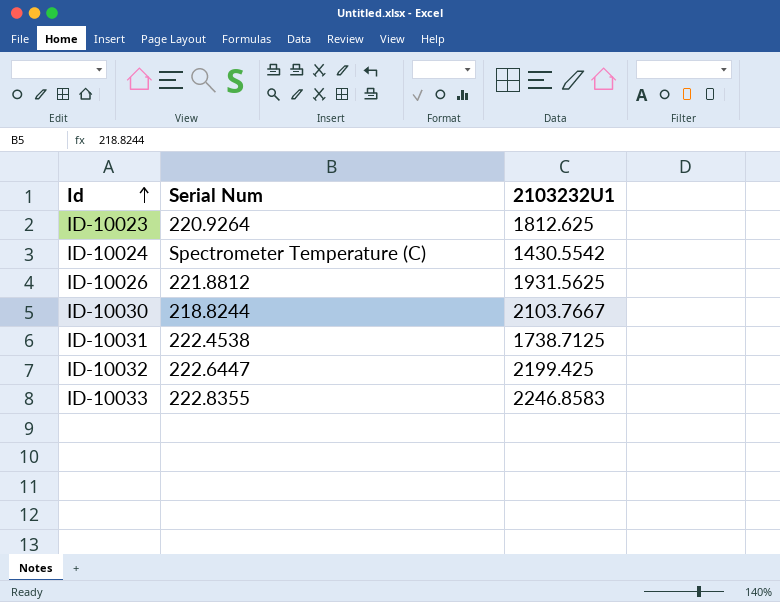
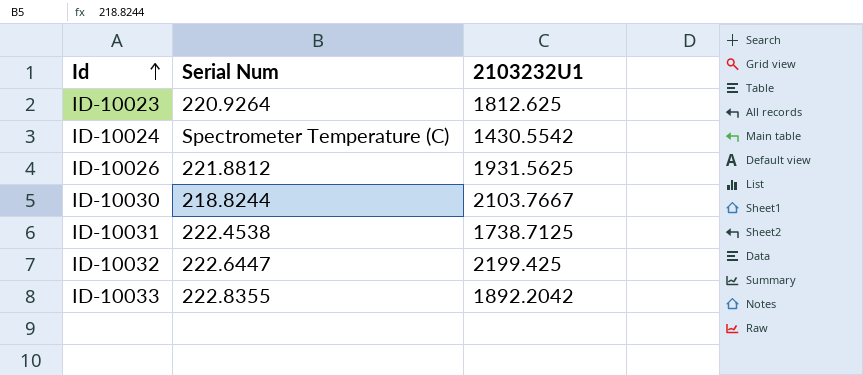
ID-10033 | 2103232U1: 2246.8583 -> 1892.2042

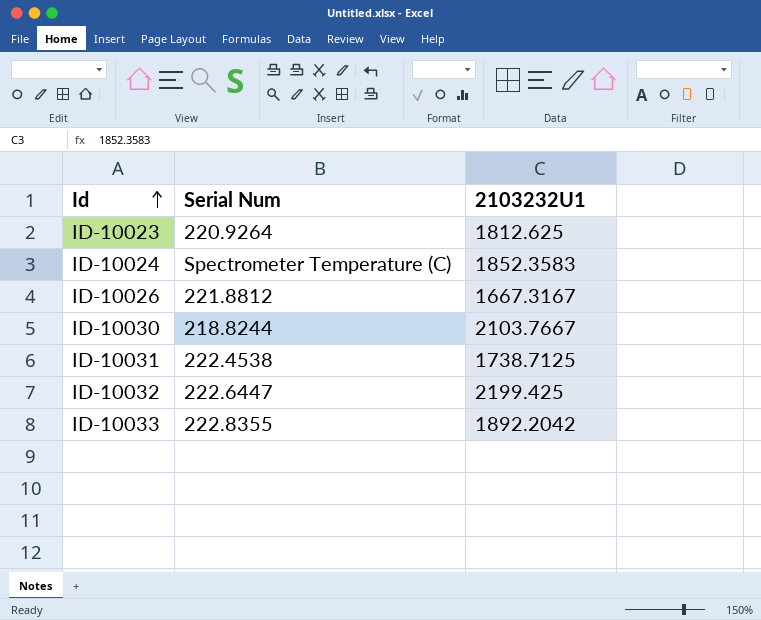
ID-10024 | 2103232U1: 1430.5542 -> 1852.3583
ID-10026 | 2103232U1: 1931.5625 -> 1667.3167

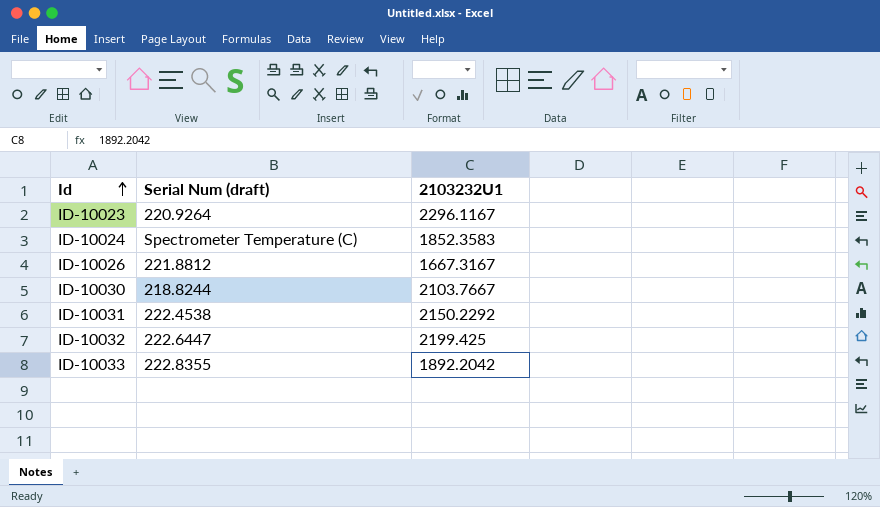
column name: Serial Num -> Serial Num (draft)
ID-10023 | 2103232U1: 1812.625 -> 2296.1167
ID-10031 | 2103232U1: 1738.7125 -> 2150.2292

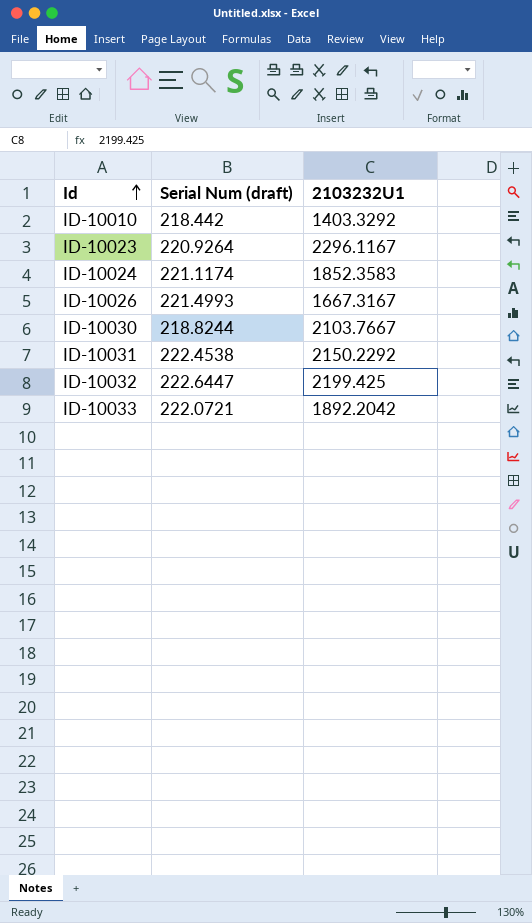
row ID-10010: none -> 218.442 | 1403.3292
ID-10024 | Serial Num (draft): Spectrometer Temperature (C) -> 221.1174
ID-10026 | Serial Num (draft): 221.8812 -> 221.4993
ID-10033 | Serial Num (draft): 222.8355 -> 222.0721

